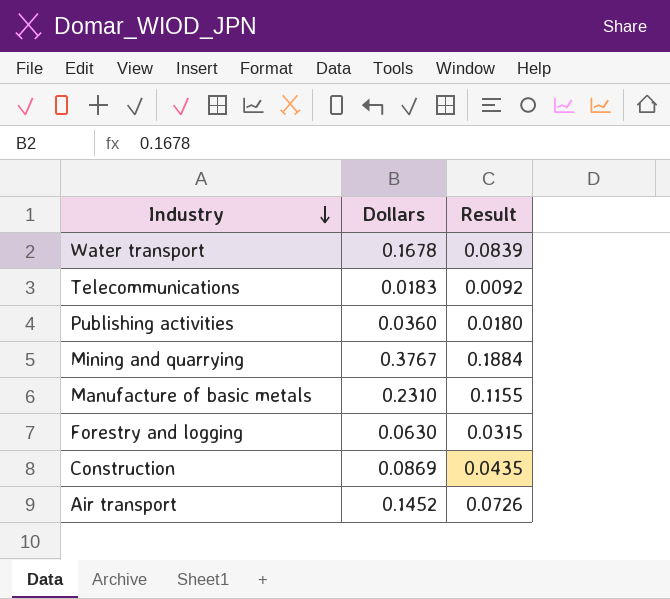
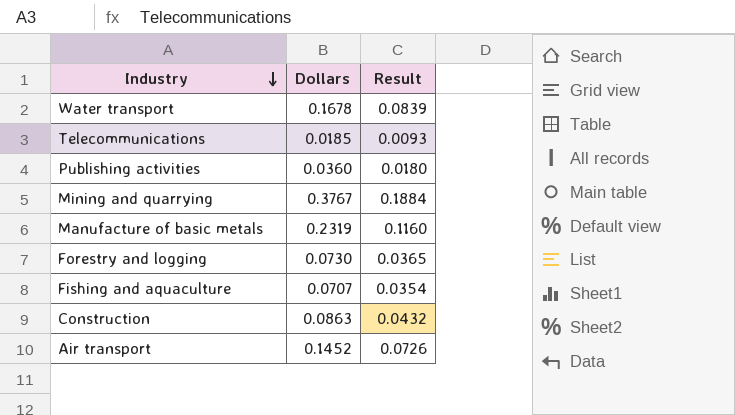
Telecommunications | Dollars: 0.0183 -> 0.0185
Telecommunications | Result: 0.0092 -> 0.0093
Manufacture of basic metals | Dollars: 0.2310 -> 0.2319
Manufacture of basic metals | Result: 0.1155 -> 0.1160
Forestry and logging | Dollars: 0.0630 -> 0.0730
Forestry and logging | Result: 0.0315 -> 0.0365
row Fishing and aquaculture: none -> 0.0707 | 0.0354
Construction | Dollars: 0.0869 -> 0.0863
Construction | Result: 0.0435 -> 0.0432

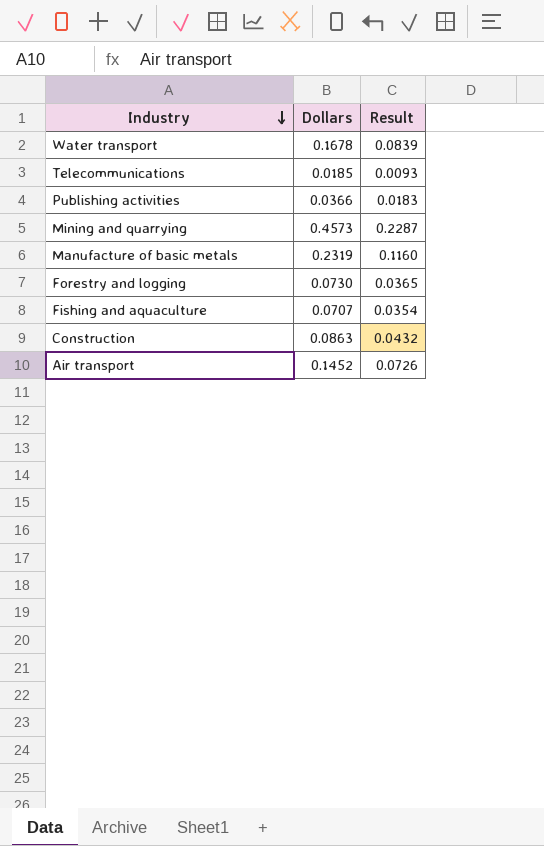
Publishing activities | Dollars: 0.0360 -> 0.0366
Publishing activities | Result: 0.0180 -> 0.0183
Mining and quarrying | Dollars: 0.3767 -> 0.4573
Mining and quarrying | Result: 0.1884 -> 0.2287

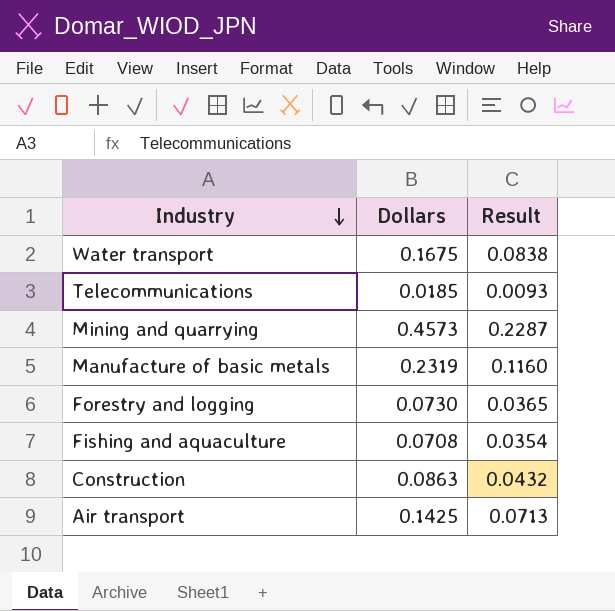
row Publishing activities: 0.0366 | 0.0183 -> none
Water transport | Dollars: 0.1678 -> 0.1675
Water transport | Result: 0.0839 -> 0.0838
Fishing and aquaculture | Dollars: 0.0707 -> 0.0708
Air transport | Dollars: 0.1452 -> 0.1425
Air transport | Result: 0.0726 -> 0.0713

